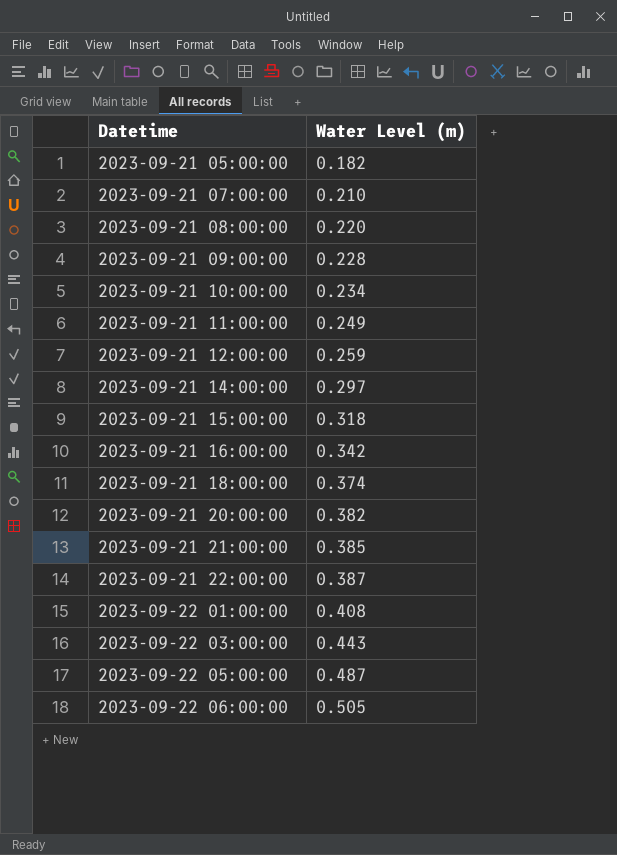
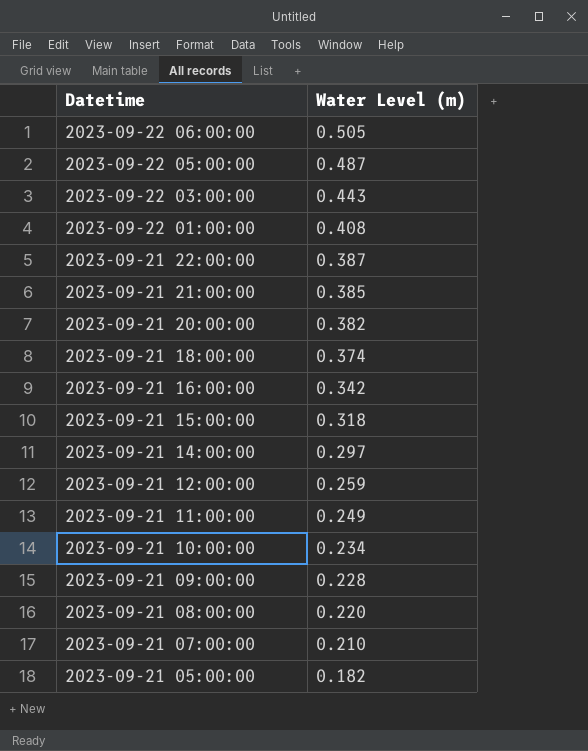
row order: Datetime ascending -> Datetime descending

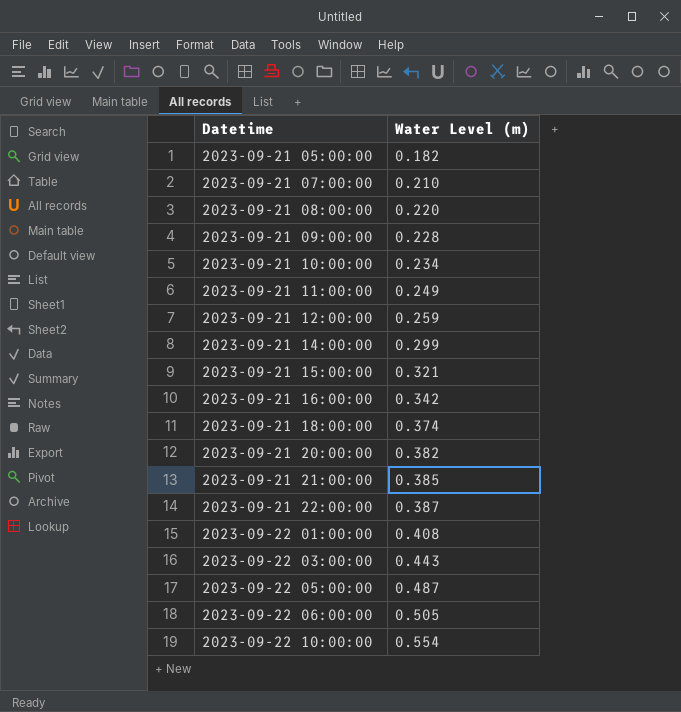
row order: Datetime descending -> Datetime ascending
2023-09-21 14:00:00 | Water Level (m): 0.297 -> 0.299
2023-09-21 15:00:00 | Water Level (m): 0.318 -> 0.321
row 2023-09-22 10:00:00: none -> 0.554

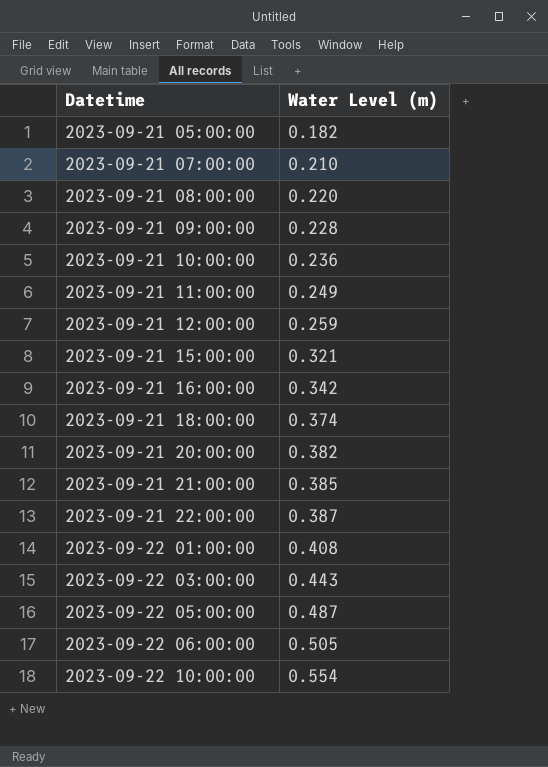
row 2023-09-21 14:00:00: 0.299 -> none
2023-09-21 10:00:00 | Water Level (m): 0.234 -> 0.236

